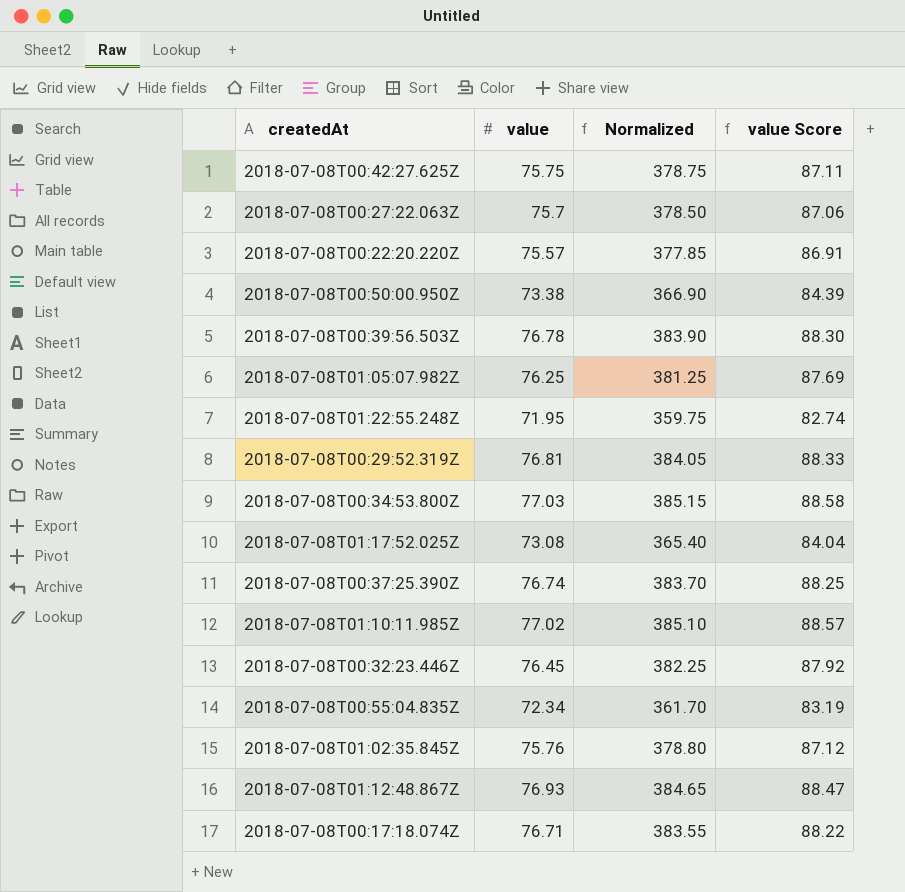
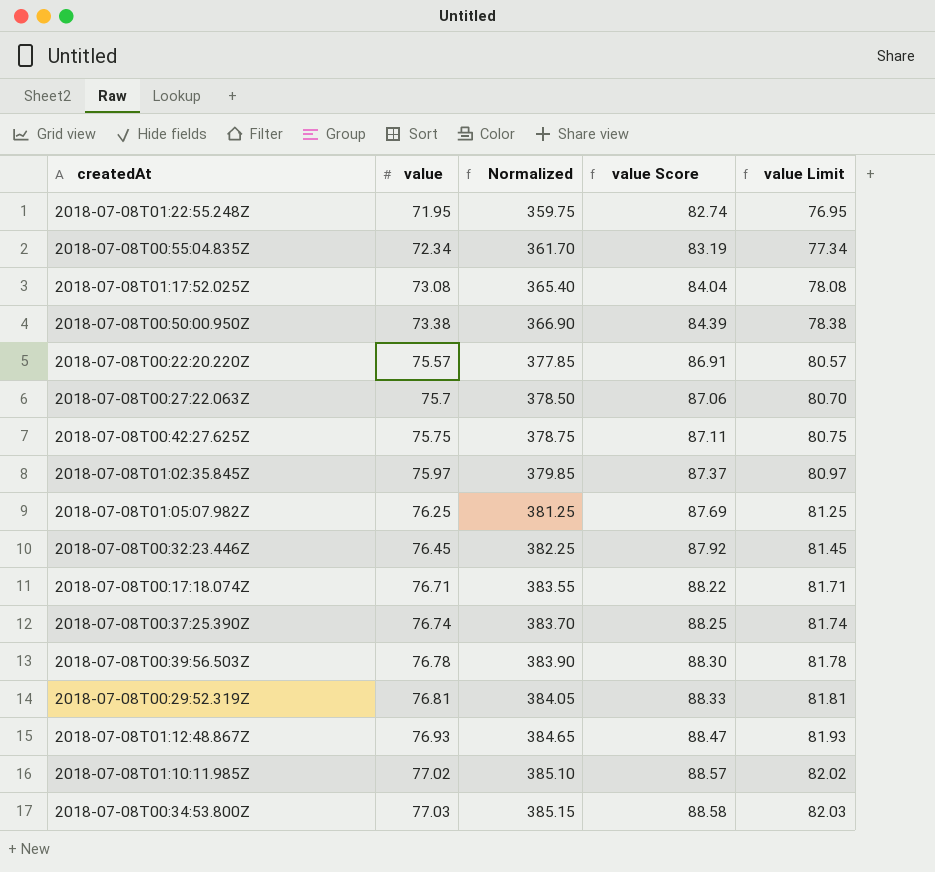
row order: none -> value ascending
column value Limit | formula: none -> [value] + 5
2018-07-08T01:02:35.845Z | value: 75.76 -> 75.97
2018-07-08T01:02:35.845Z | Normalized: 378.80 -> 379.85
2018-07-08T01:02:35.845Z | value Score: 87.12 -> 87.37

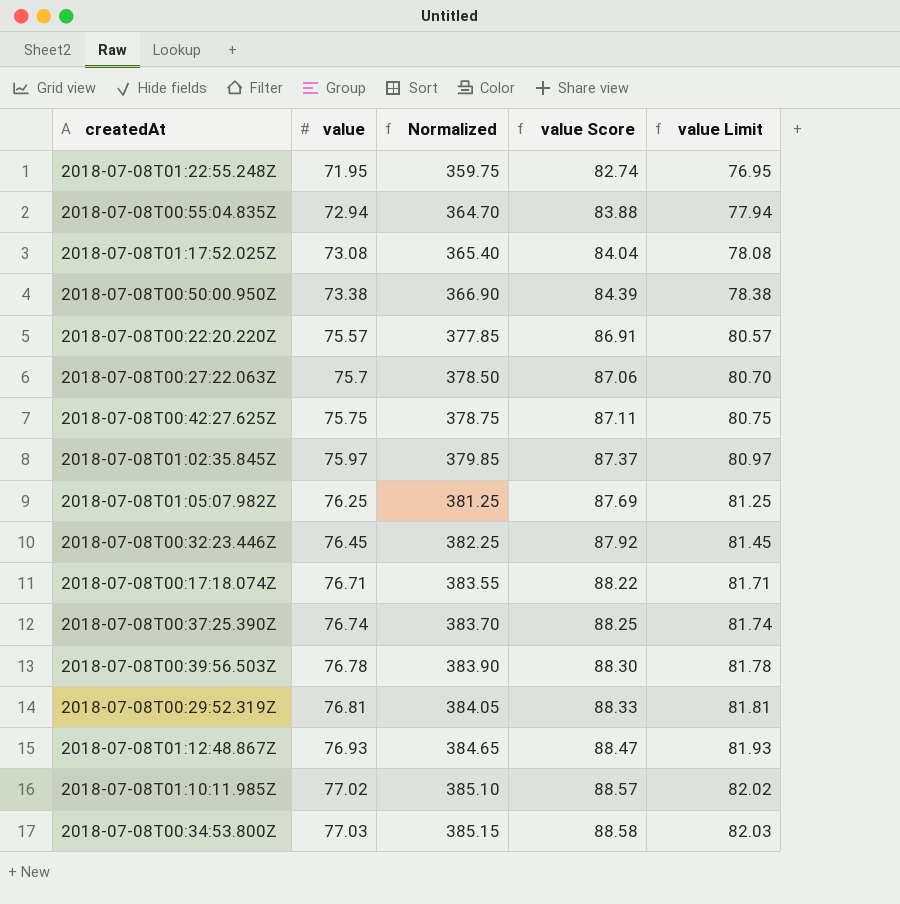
2018-07-08T00:55:04.835Z | value: 72.34 -> 72.94
2018-07-08T00:55:04.835Z | Normalized: 361.70 -> 364.70
2018-07-08T00:55:04.835Z | value Score: 83.19 -> 83.88
2018-07-08T00:55:04.835Z | value Limit: 77.34 -> 77.94

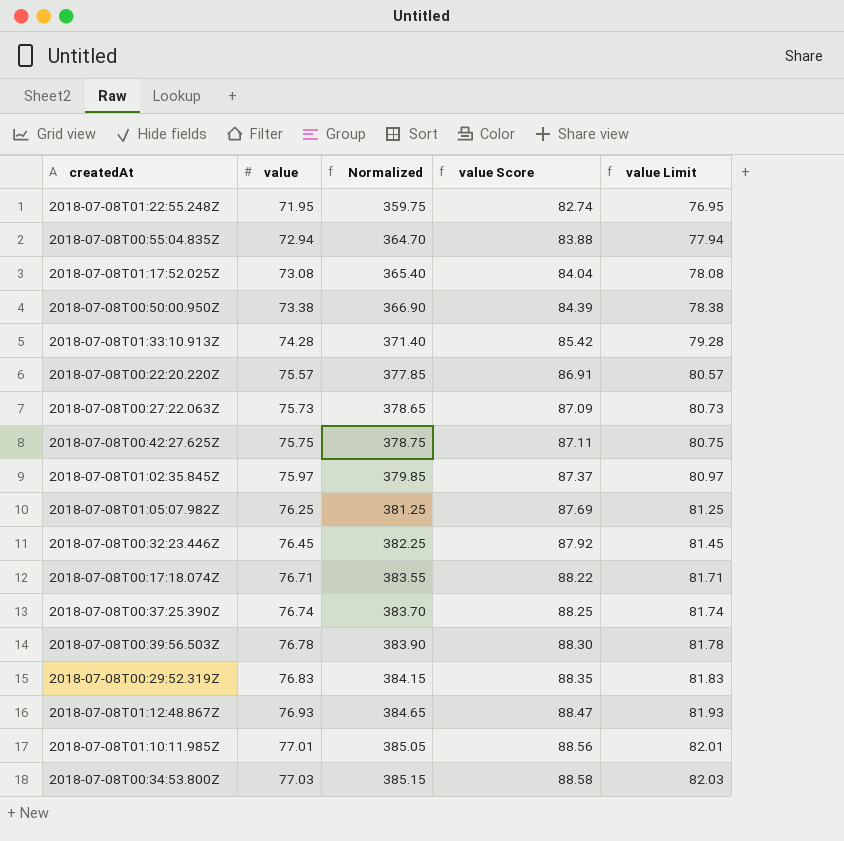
row 2018-07-08T01:33:10.913Z: none -> 74.28 | 371.40 | 85.42 | 79.28
2018-07-08T00:27:22.063Z | value: 75.7 -> 75.73
2018-07-08T00:27:22.063Z | Normalized: 378.50 -> 378.65
2018-07-08T00:27:22.063Z | value Score: 87.06 -> 87.09
2018-07-08T00:27:22.063Z | value Limit: 80.70 -> 80.73
2018-07-08T00:29:52.319Z | value: 76.81 -> 76.83
2018-07-08T00:29:52.319Z | Normalized: 384.05 -> 384.15
2018-07-08T00:29:52.319Z | value Score: 88.33 -> 88.35
2018-07-08T00:29:52.319Z | value Limit: 81.81 -> 81.83
2018-07-08T01:10:11.985Z | value: 77.02 -> 77.01
2018-07-08T01:10:11.985Z | Normalized: 385.10 -> 385.05
2018-07-08T01:10:11.985Z | value Score: 88.57 -> 88.56
2018-07-08T01:10:11.985Z | value Limit: 82.02 -> 82.01

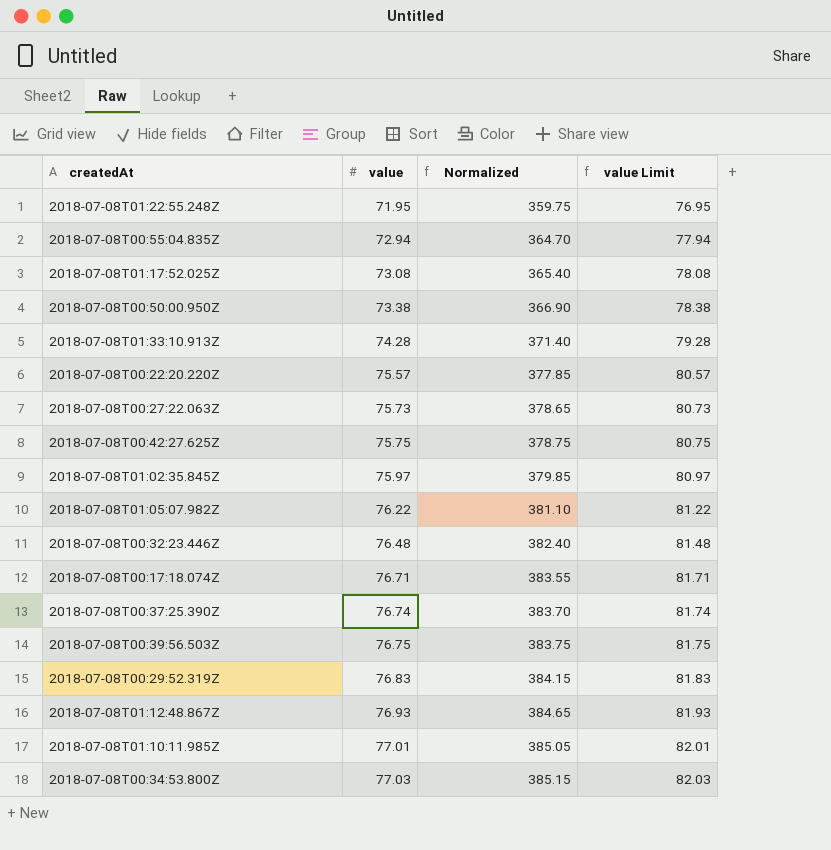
column value Score | formula: [value] * 1.15 -> none
2018-07-08T01:05:07.982Z | value: 76.25 -> 76.22
2018-07-08T01:05:07.982Z | Normalized: 381.25 -> 381.10
2018-07-08T01:05:07.982Z | value Limit: 81.25 -> 81.22
2018-07-08T00:32:23.446Z | value: 76.45 -> 76.48
2018-07-08T00:32:23.446Z | Normalized: 382.25 -> 382.40
2018-07-08T00:32:23.446Z | value Limit: 81.45 -> 81.48
2018-07-08T00:39:56.503Z | value: 76.78 -> 76.75
2018-07-08T00:39:56.503Z | Normalized: 383.90 -> 383.75
2018-07-08T00:39:56.503Z | value Limit: 81.78 -> 81.75

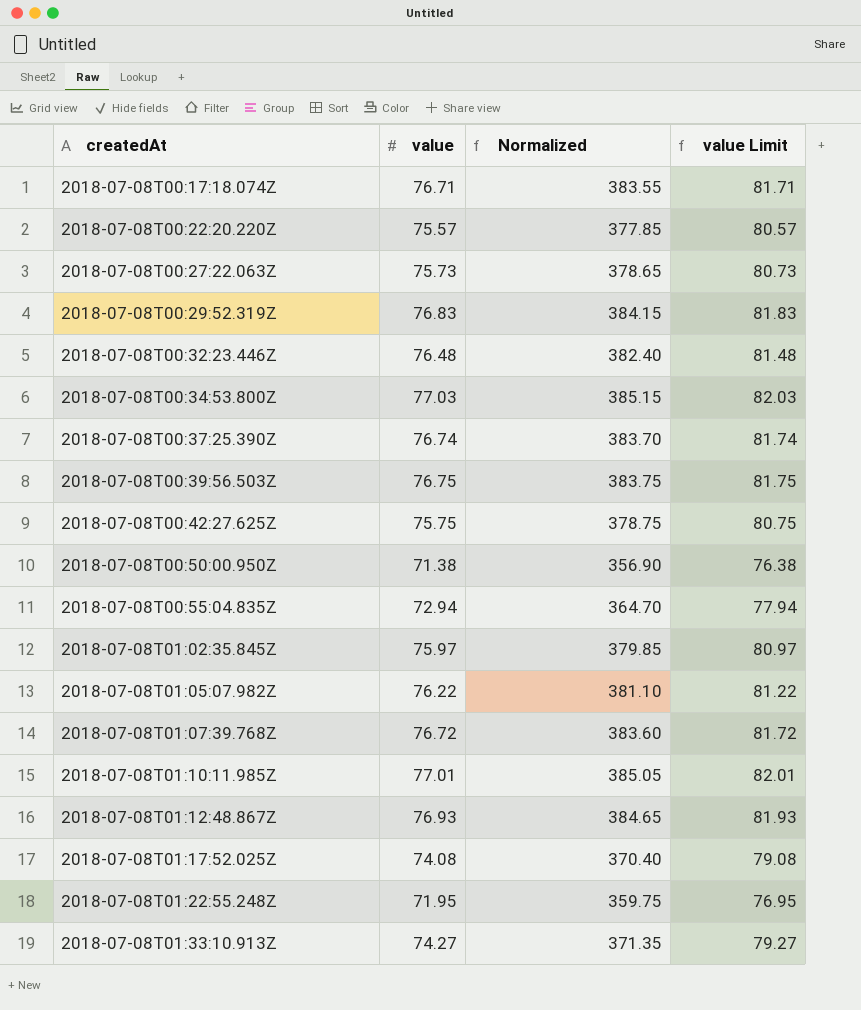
row order: value ascending -> createdAt ascending
2018-07-08T00:50:00.950Z | value: 73.38 -> 71.38
2018-07-08T00:50:00.950Z | Normalized: 366.90 -> 356.90
2018-07-08T00:50:00.950Z | value Limit: 78.38 -> 76.38
row 2018-07-08T01:07:39.768Z: none -> 76.72 | 383.60 | 81.72
2018-07-08T01:17:52.025Z | value: 73.08 -> 74.08
2018-07-08T01:17:52.025Z | Normalized: 365.40 -> 370.40
2018-07-08T01:17:52.025Z | value Limit: 78.08 -> 79.08
2018-07-08T01:33:10.913Z | value: 74.28 -> 74.27
2018-07-08T01:33:10.913Z | Normalized: 371.40 -> 371.35
2018-07-08T01:33:10.913Z | value Limit: 79.28 -> 79.27

